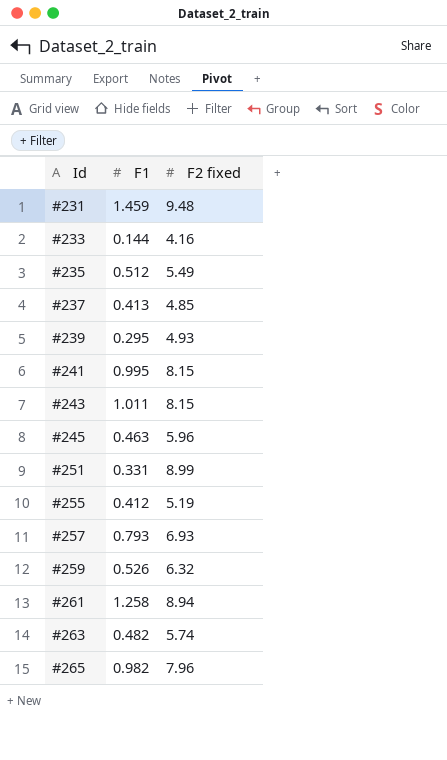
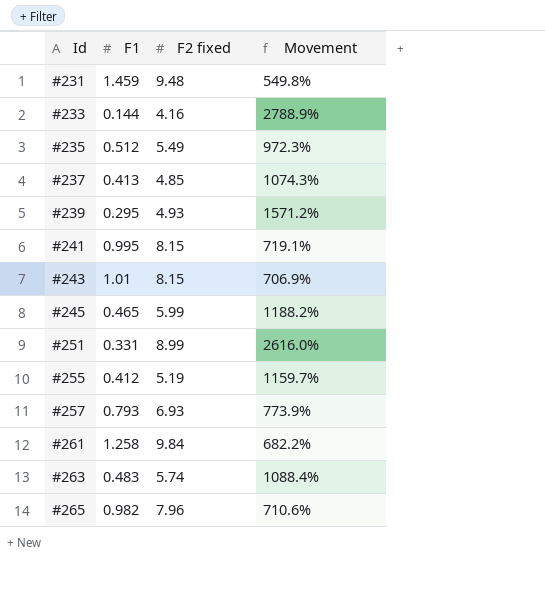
column Movement | formula: none -> ([F2 fixed] - [F1]) / [F1]
row #259: 0.526 | 6.32 -> none
#243 | F1: 1.011 -> 1.01
#245 | F1: 0.463 -> 0.465
#245 | F2 fixed: 5.96 -> 5.99
#261 | F2 fixed: 8.94 -> 9.84
#263 | F1: 0.482 -> 0.483

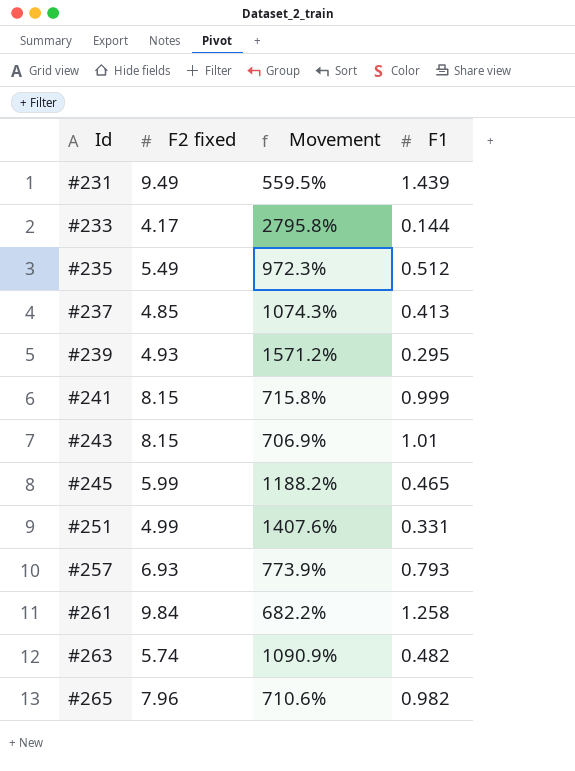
column F1 | position: 2 -> 4
row #255: 0.412 | 5.19 | 1159.7% -> none
#231 | F2 fixed: 9.48 -> 9.49
#231 | Movement: 549.8% -> 559.5%
#231 | F1: 1.459 -> 1.439
#233 | F2 fixed: 4.16 -> 4.17
#233 | Movement: 2788.9% -> 2795.8%
#241 | Movement: 719.1% -> 715.8%
#241 | F1: 0.995 -> 0.999
#251 | F2 fixed: 8.99 -> 4.99
#251 | Movement: 2616.0% -> 1407.6%
#263 | Movement: 1088.4% -> 1090.9%
#263 | F1: 0.483 -> 0.482

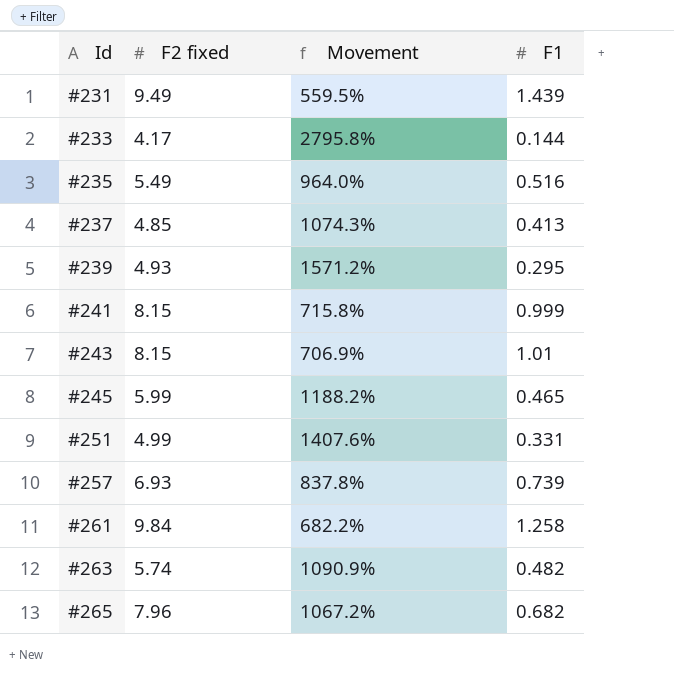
#235 | Movement: 972.3% -> 964.0%
#235 | F1: 0.512 -> 0.516
#257 | Movement: 773.9% -> 837.8%
#257 | F1: 0.793 -> 0.739
#265 | Movement: 710.6% -> 1067.2%
#265 | F1: 0.982 -> 0.682

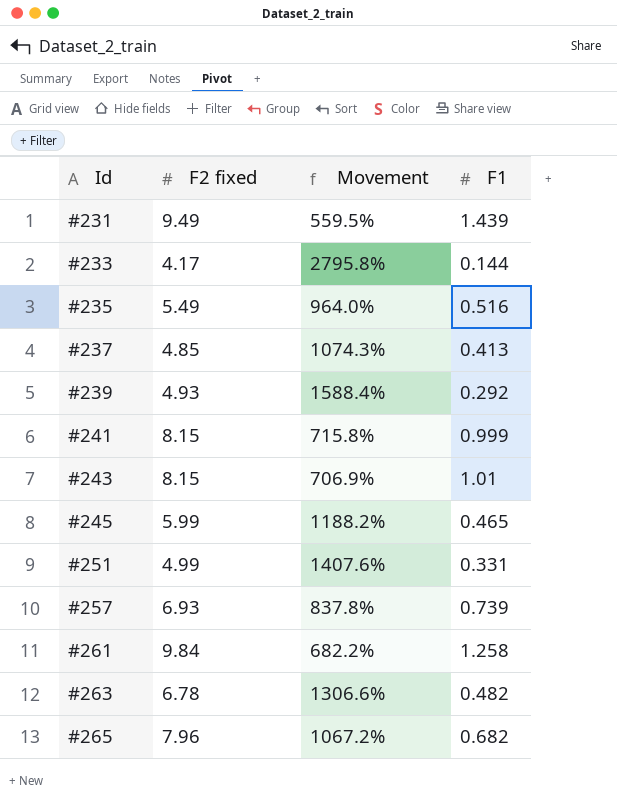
#239 | Movement: 1571.2% -> 1588.4%
#239 | F1: 0.295 -> 0.292
#263 | F2 fixed: 5.74 -> 6.78
#263 | Movement: 1090.9% -> 1306.6%

